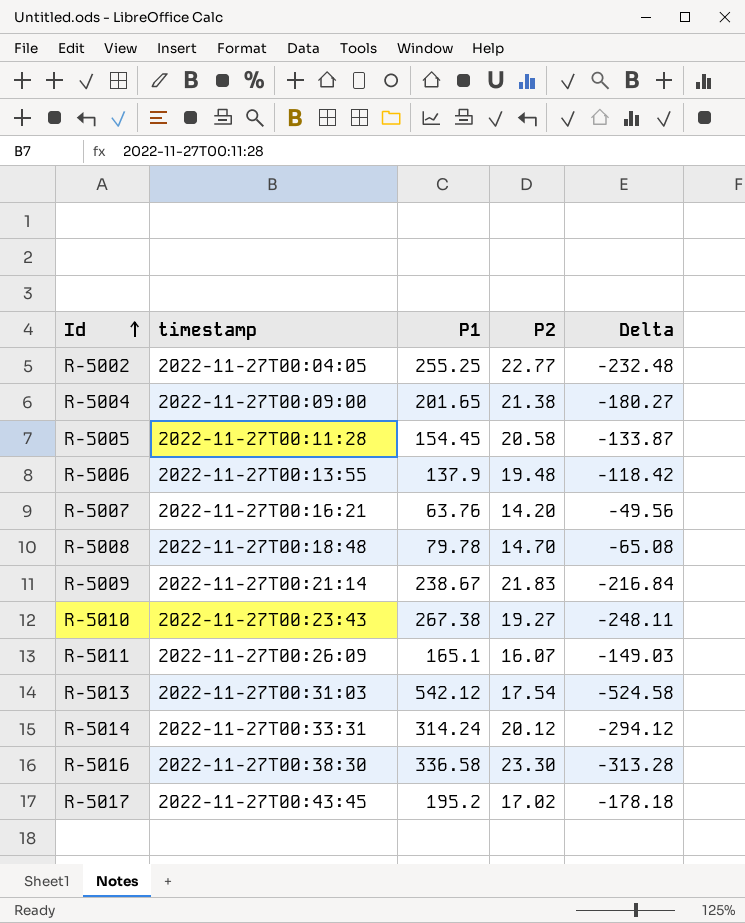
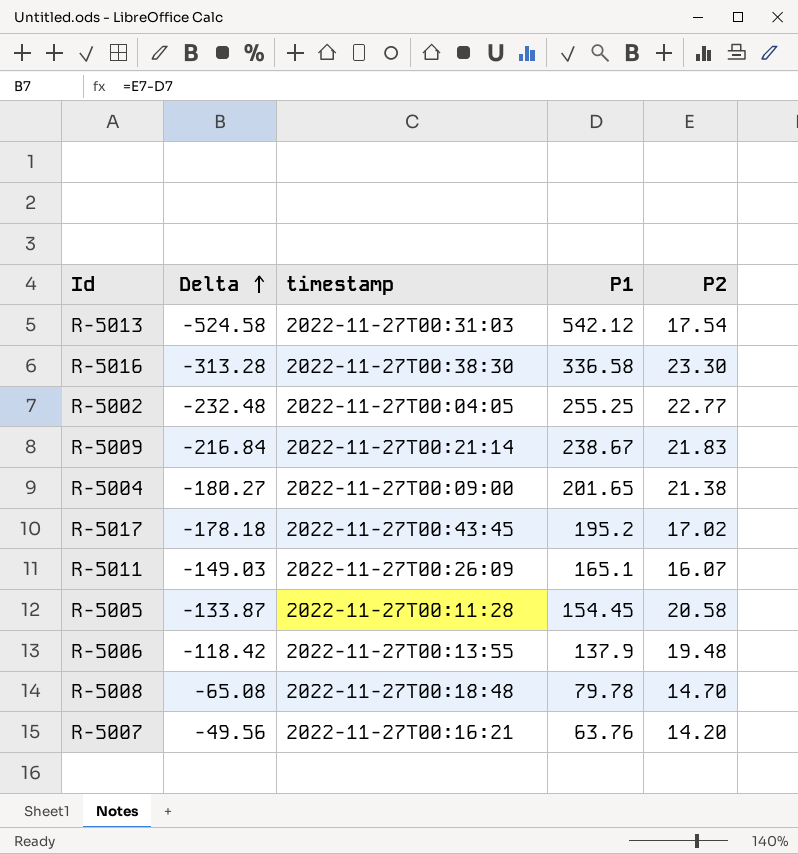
row order: Id ascending -> Delta ascending
column Delta | position: 5 -> 2
row R-5010: 2022-11-27T00:23:43 | 267.38 | 19.27 | -248.11 -> none
row R-5014: 2022-11-27T00:33:31 | 314.24 | 20.12 | -294.12 -> none

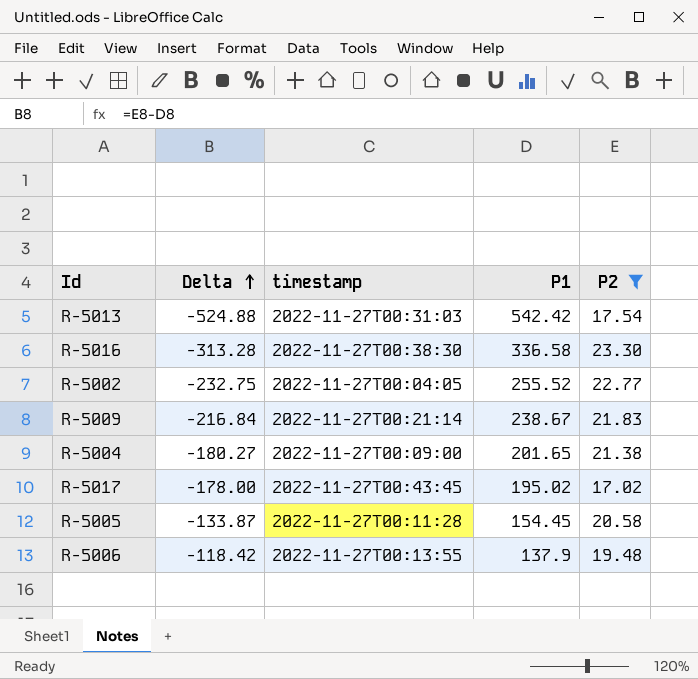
filter: none -> P2 >= 17.02
R-5013 | Delta: -524.58 -> -524.88
R-5013 | P1: 542.12 -> 542.42
R-5002 | Delta: -232.48 -> -232.75
R-5002 | P1: 255.25 -> 255.52
R-5017 | Delta: -178.18 -> -178.00
R-5017 | P1: 195.2 -> 195.02

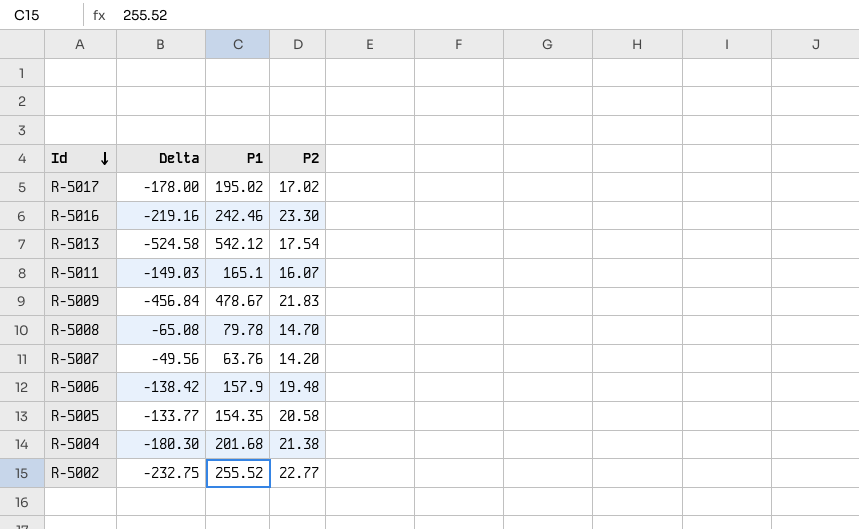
filter: P2 >= 17.02 -> none
row order: Delta ascending -> Id descending
column timestamp | position: 3 -> none
R-5016 | Delta: -313.28 -> -219.16
R-5016 | P1: 336.58 -> 242.46
R-5013 | Delta: -524.88 -> -524.58
R-5013 | P1: 542.42 -> 542.12
R-5009 | Delta: -216.84 -> -456.84
R-5009 | P1: 238.67 -> 478.67
R-5006 | Delta: -118.42 -> -138.42
R-5006 | P1: 137.9 -> 157.9
R-5005 | Delta: -133.87 -> -133.77
R-5005 | P1: 154.45 -> 154.35
R-5004 | Delta: -180.27 -> -180.30
R-5004 | P1: 201.65 -> 201.68

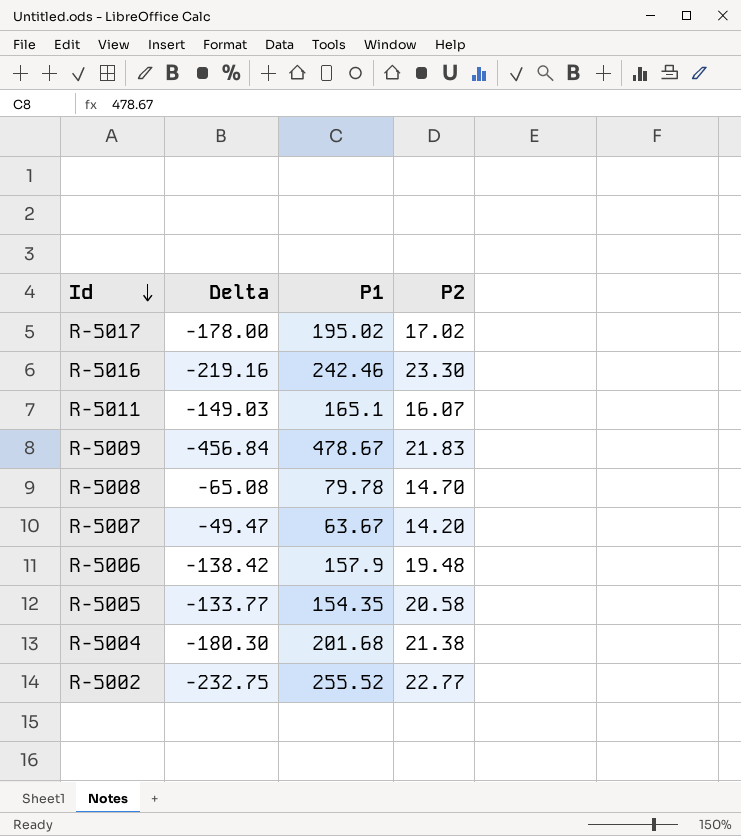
row R-5013: -524.58 | 542.12 | 17.54 -> none
R-5007 | Delta: -49.56 -> -49.47
R-5007 | P1: 63.76 -> 63.67

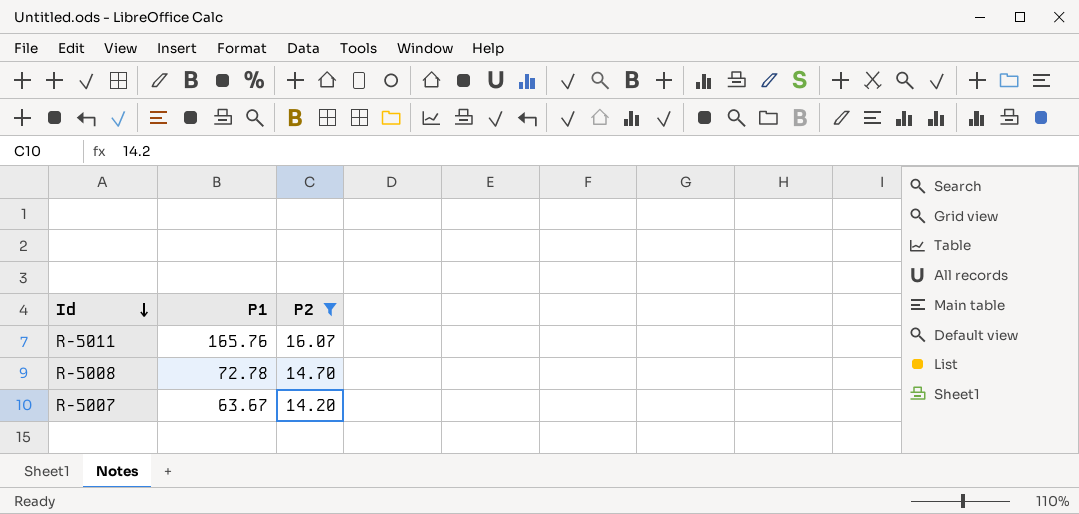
filter: none -> P2 <= 16.07
column Delta | formula: [P2] - [P1] -> none
R-5011 | P1: 165.1 -> 165.76
R-5008 | P1: 79.78 -> 72.78

